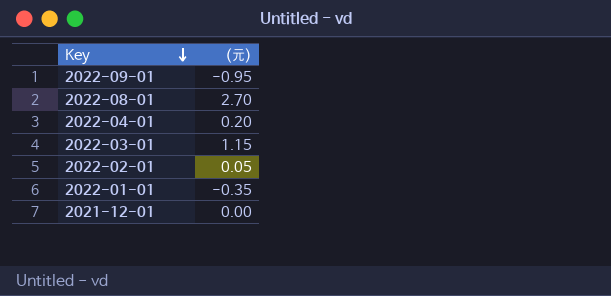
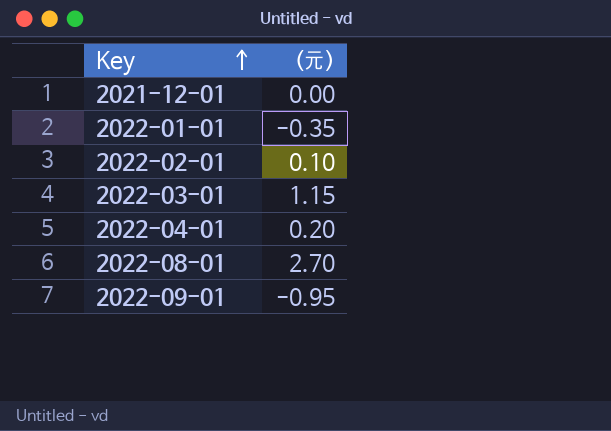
row order: Key descending -> Key ascending
2022-02-01 | (元): 0.05 -> 0.10

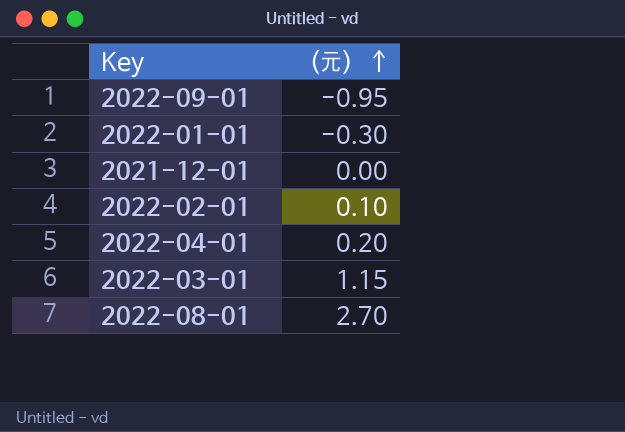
row order: Key ascending -> (元) ascending
2022-01-01 | (元): -0.35 -> -0.30

